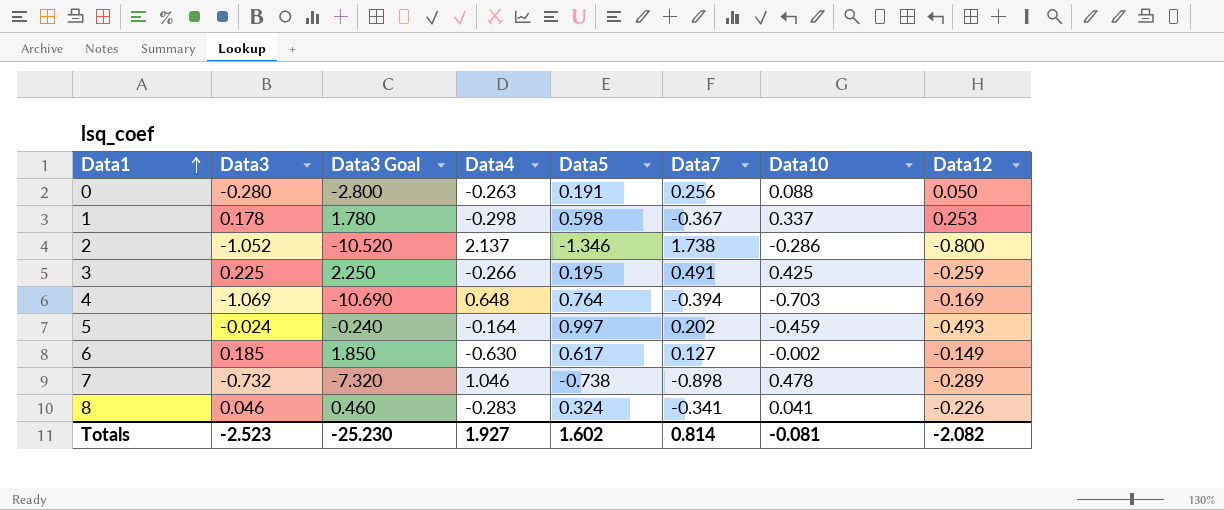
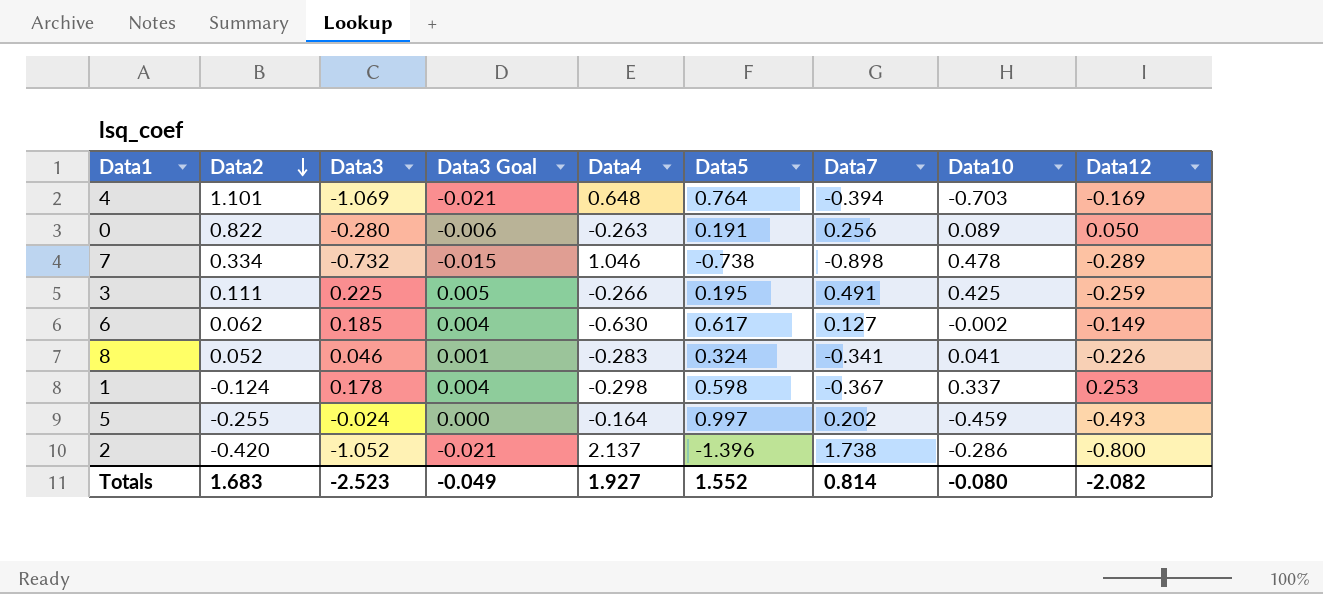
row order: Data1 ascending -> Data2 descending
column Data2 | position: none -> 2
column Data3 Goal | formula: [Data3] * 10 -> [Data3] * 0.02
0 | Data10: 0.088 -> 0.089
2 | Data5: -1.346 -> -1.396
Totals | Data3 Goal: -25.230 -> -0.049
Totals | Data5: 1.602 -> 1.552
Totals | Data10: -0.081 -> -0.080

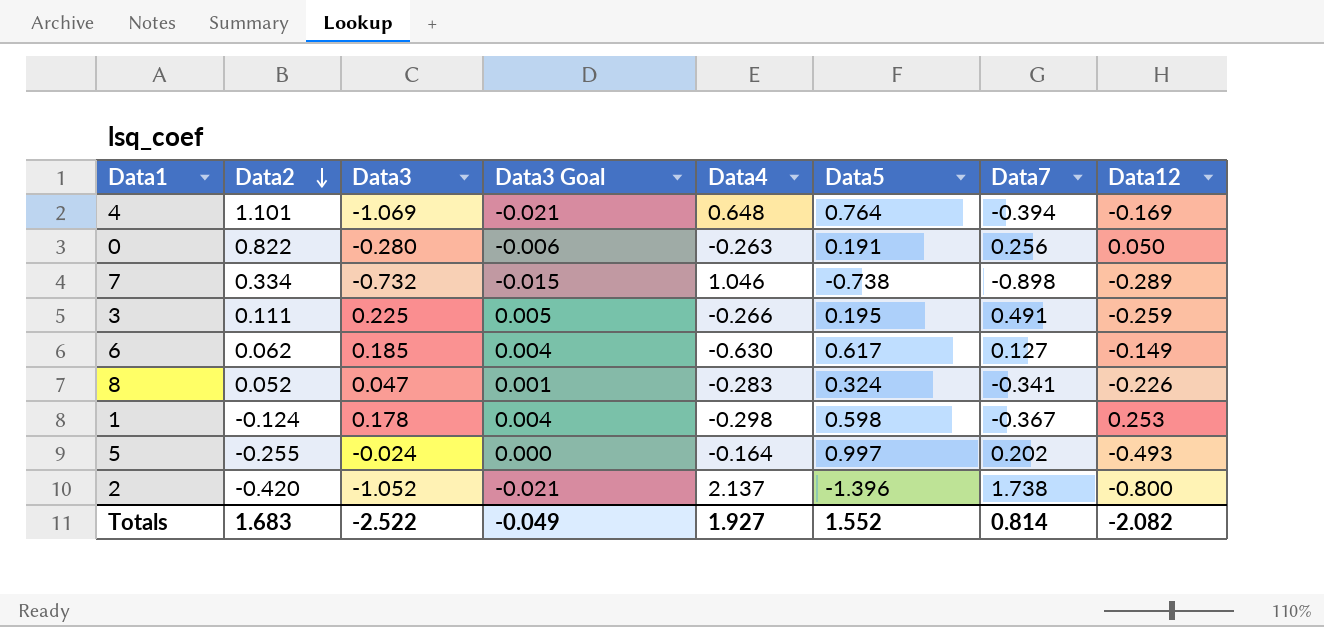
column Data10 | position: 8 -> none
8 | Data3: 0.046 -> 0.047
Totals | Data3: -2.523 -> -2.522

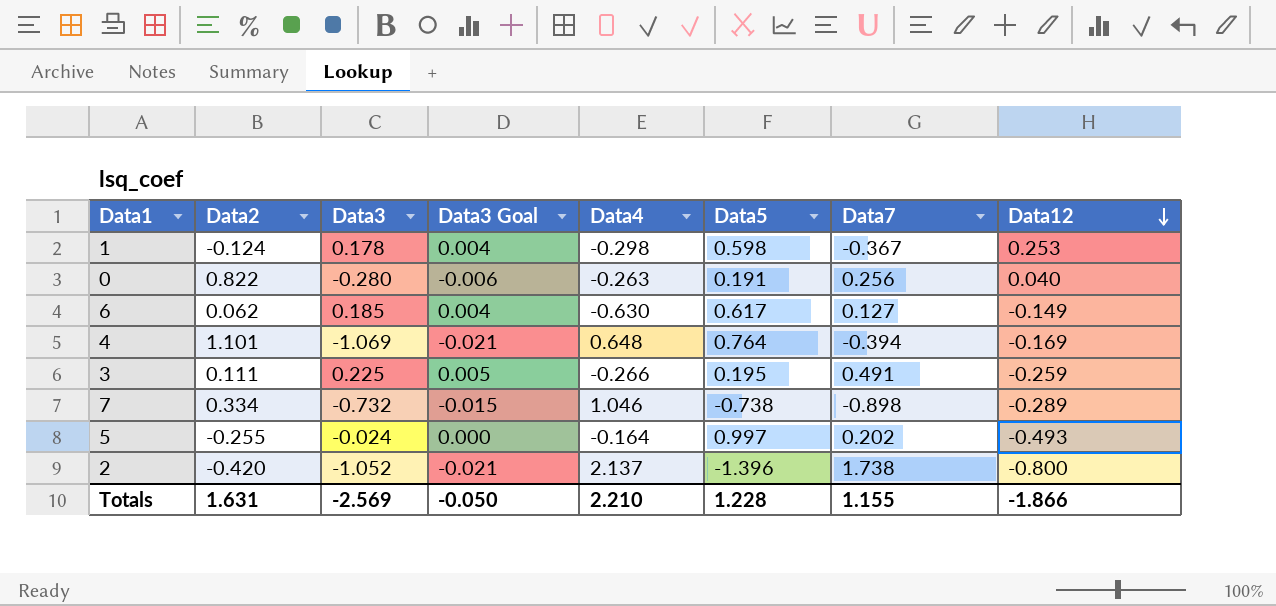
row order: Data2 descending -> Data12 descending
row 8: 0.052 | 0.047 | 0.001 | -0.283 | 0.324 | -0.341 | -0.226 -> none
0 | Data12: 0.050 -> 0.040
Totals | Data2: 1.683 -> 1.631
Totals | Data3: -2.522 -> -2.569
Totals | Data3 Goal: -0.049 -> -0.050
Totals | Data4: 1.927 -> 2.210
Totals | Data5: 1.552 -> 1.228
Totals | Data7: 0.814 -> 1.155
Totals | Data12: -2.082 -> -1.866

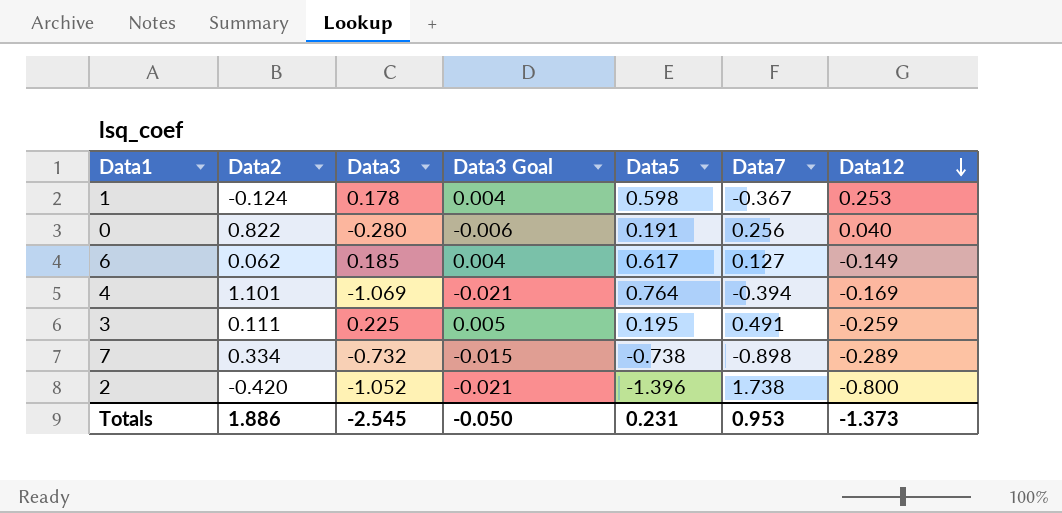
column Data4 | position: 5 -> none
row 5: -0.255 | -0.024 | 0.000 | -0.164 | 0.997 | 0.202 | -0.493 -> none
Totals | Data2: 1.631 -> 1.886
Totals | Data3: -2.569 -> -2.545
Totals | Data5: 1.228 -> 0.231
Totals | Data7: 1.155 -> 0.953
Totals | Data12: -1.866 -> -1.373

